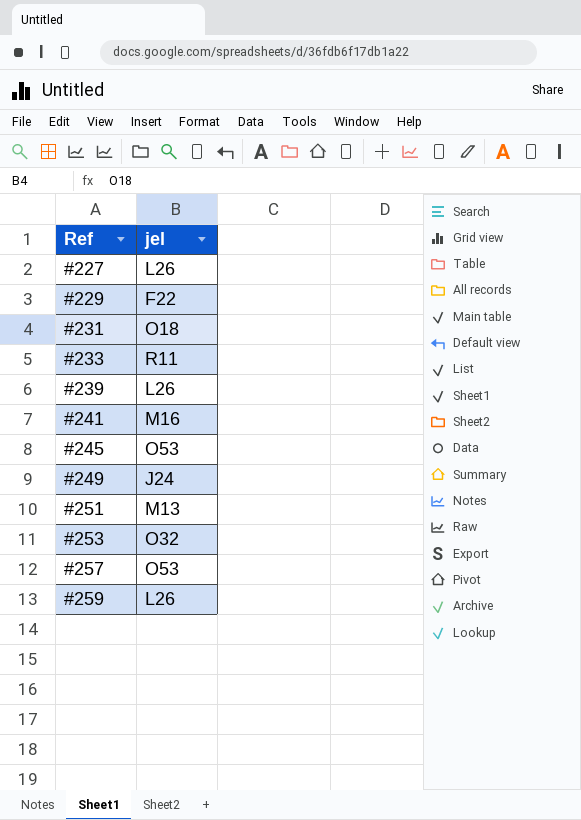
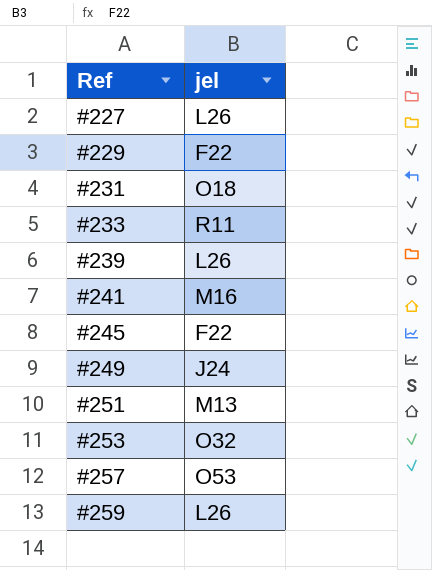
#245 | jel: O53 -> F22

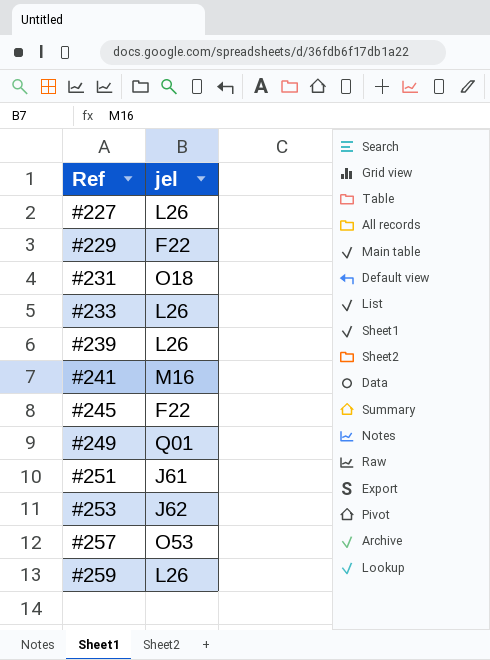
#233 | jel: R11 -> L26
#249 | jel: J24 -> Q01
#251 | jel: M13 -> J61
#253 | jel: O32 -> J62

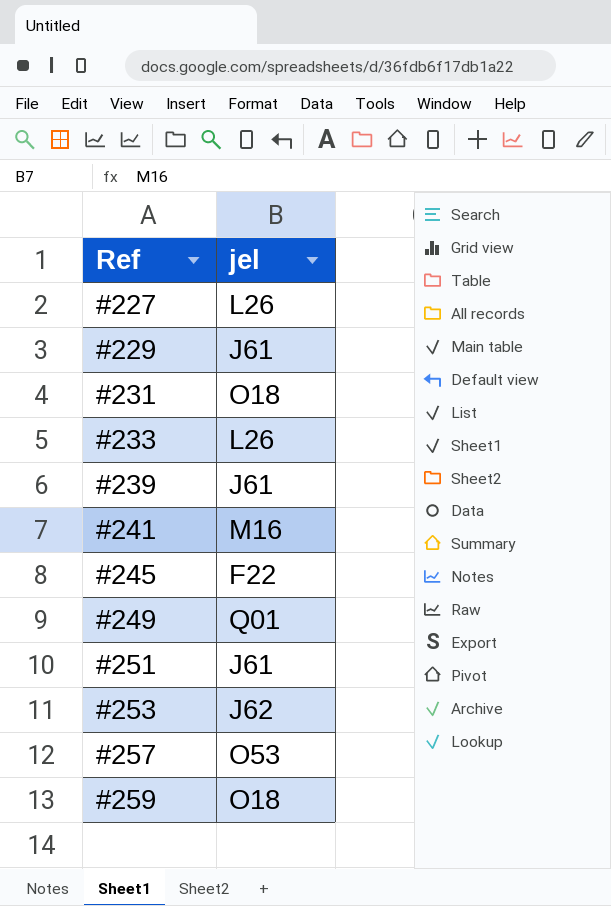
#229 | jel: F22 -> J61
#239 | jel: L26 -> J61
#259 | jel: L26 -> O18

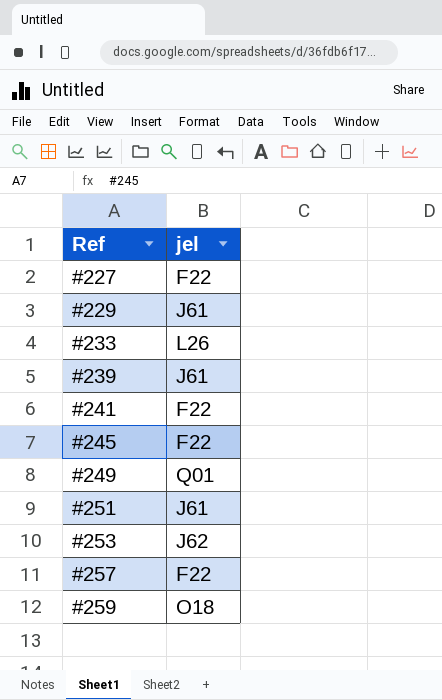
row #231: O18 -> none
#227 | jel: L26 -> F22
#241 | jel: M16 -> F22
#257 | jel: O53 -> F22

